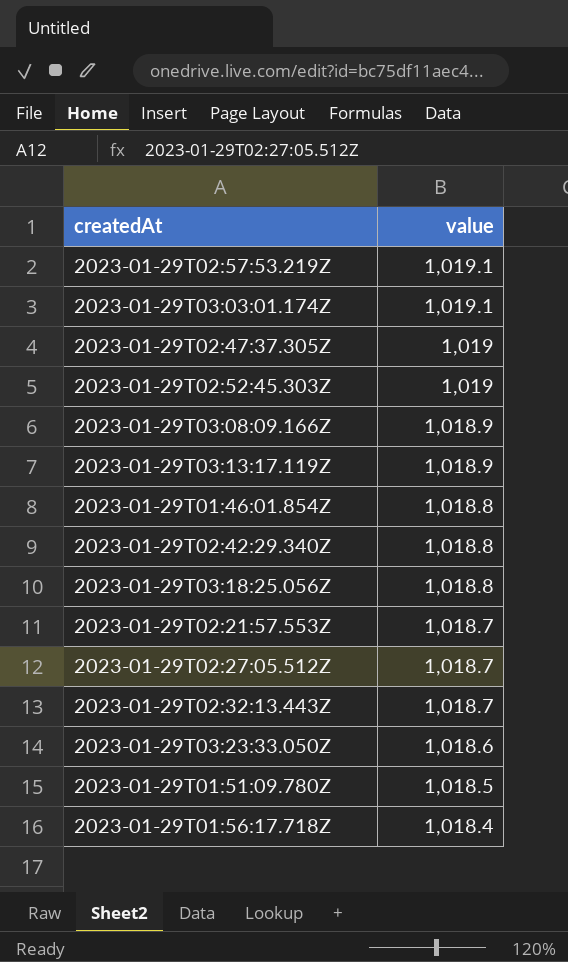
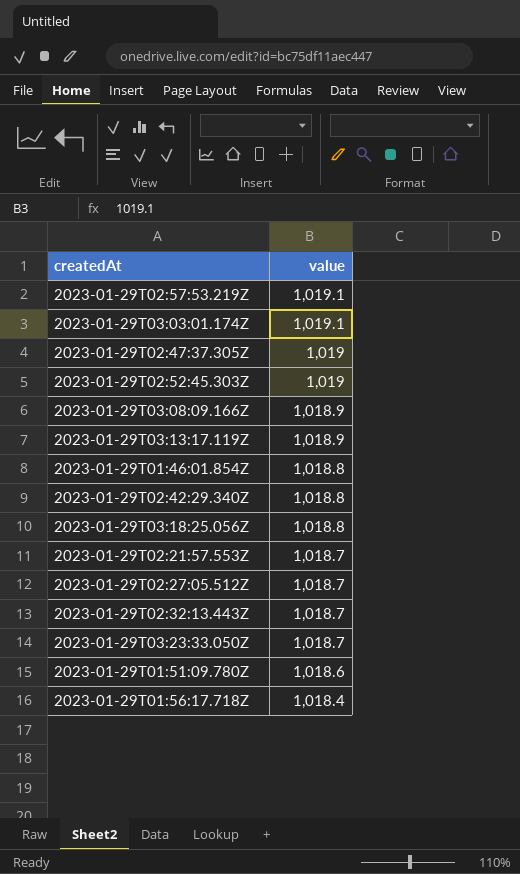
2023-01-29T03:23:33.050Z | value: 1,018.6 -> 1,018.7
2023-01-29T01:51:09.780Z | value: 1,018.5 -> 1,018.6

